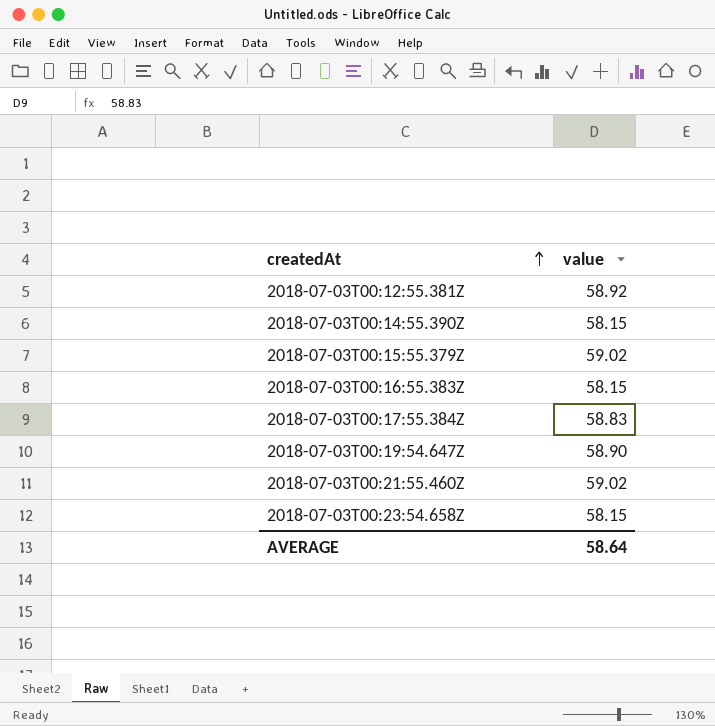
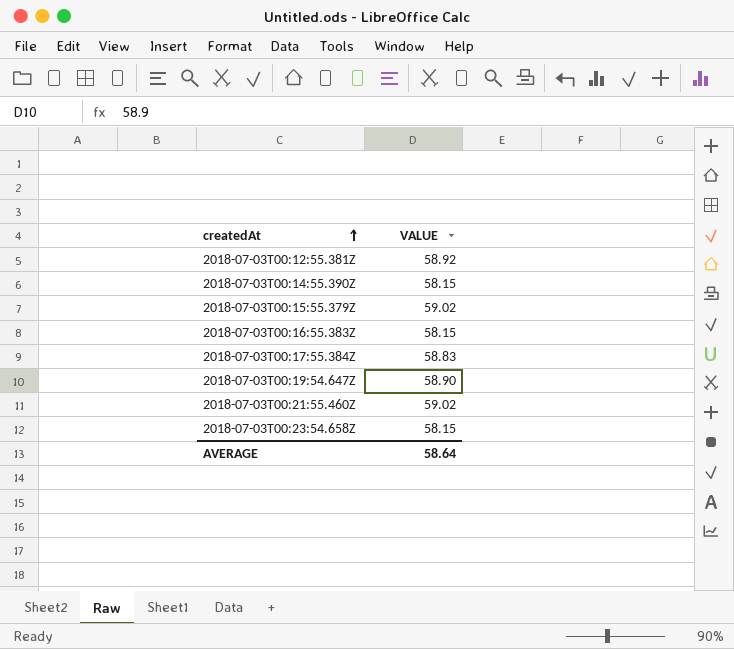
column name: value -> VALUE

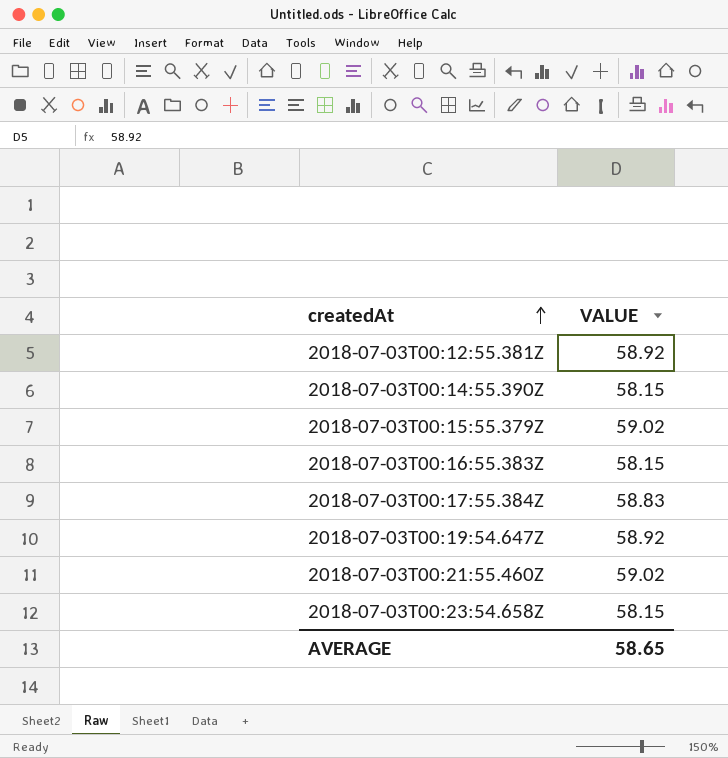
2018-07-03T00:19:54.647Z | VALUE: 58.90 -> 58.92
AVERAGE | VALUE: 58.64 -> 58.65

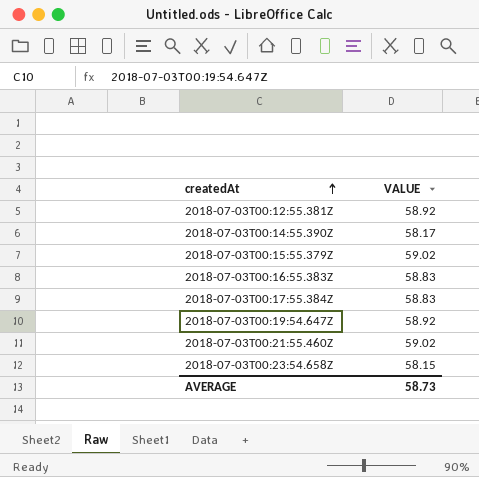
2018-07-03T00:14:55.390Z | VALUE: 58.15 -> 58.17
2018-07-03T00:16:55.383Z | VALUE: 58.15 -> 58.83
AVERAGE | VALUE: 58.65 -> 58.73

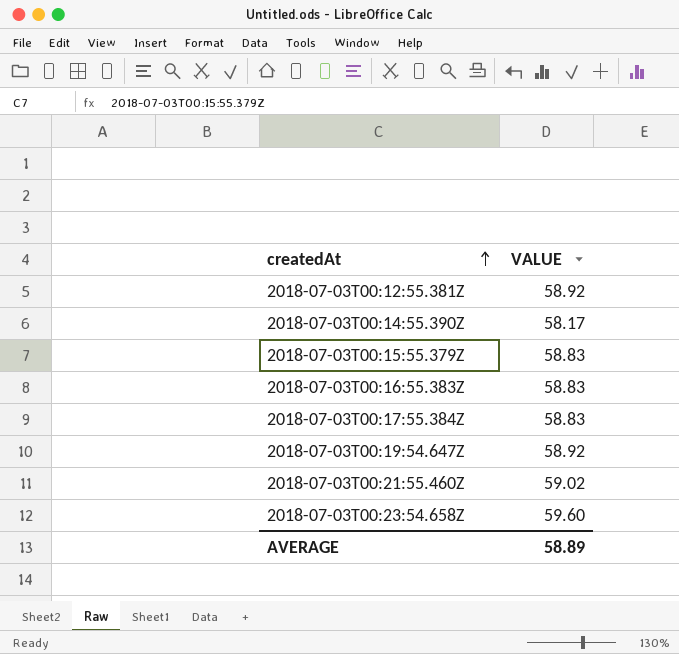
2018-07-03T00:15:55.379Z | VALUE: 59.02 -> 58.83
2018-07-03T00:23:54.658Z | VALUE: 58.15 -> 59.60
AVERAGE | VALUE: 58.73 -> 58.89

